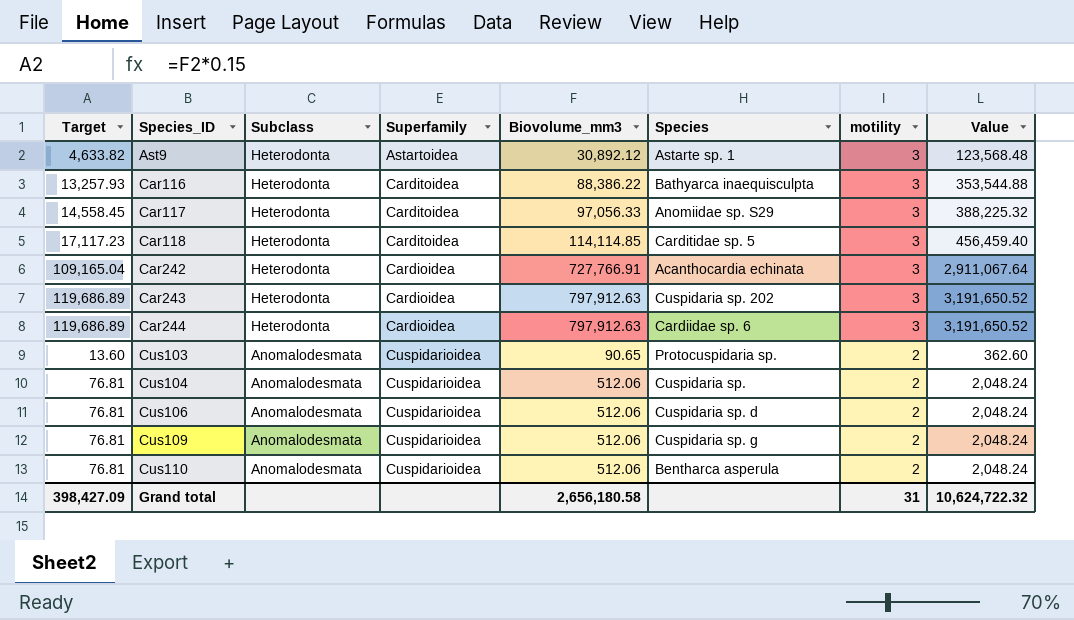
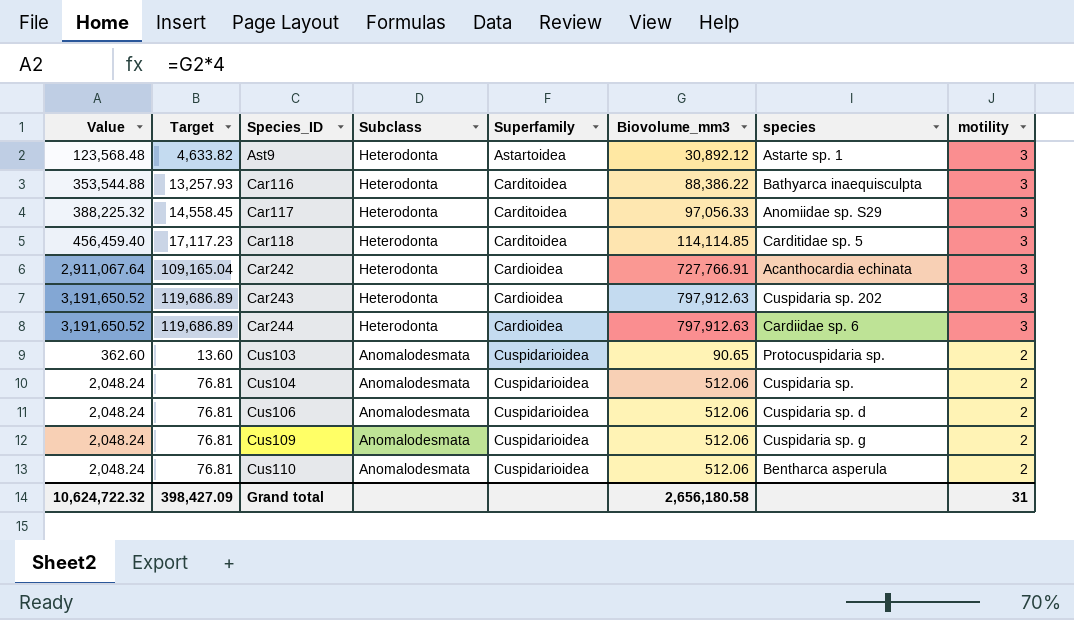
column Value | position: 8 -> 1
column name: Species -> species

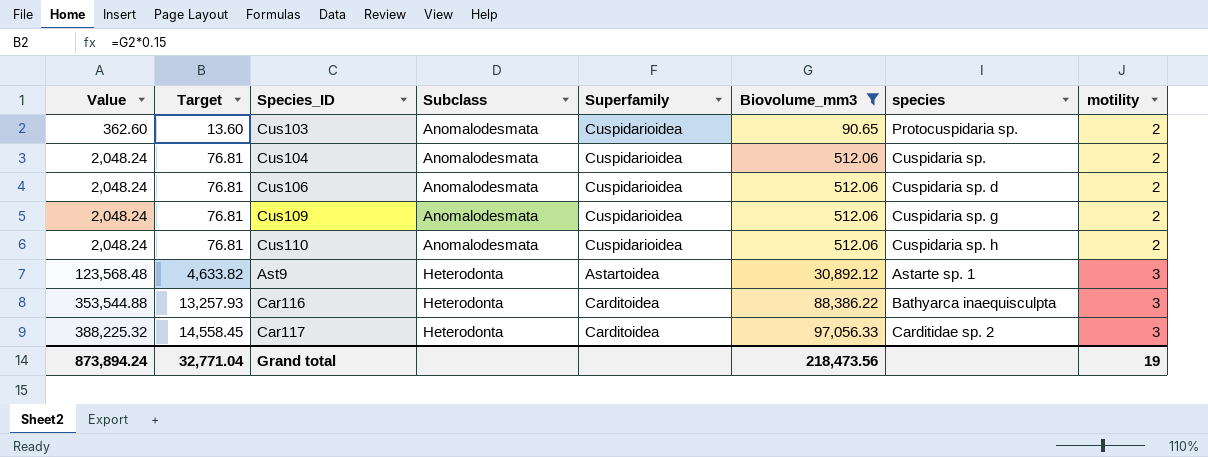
filter: none -> Biovolume_mm3 <= 97,056.33
row order: Species_ID ascending -> Value ascending
Cus110 | species: Bentharca asperula -> Cuspidaria sp. h
Car117 | species: Anomiidae sp. S29 -> Carditidae sp. 2
Grand total | Value: 10,624,722.32 -> 873,894.24
Grand total | Target: 398,427.09 -> 32,771.04
Grand total | Biovolume_mm3: 2,656,180.58 -> 218,473.56
Grand total | motility: 31 -> 19

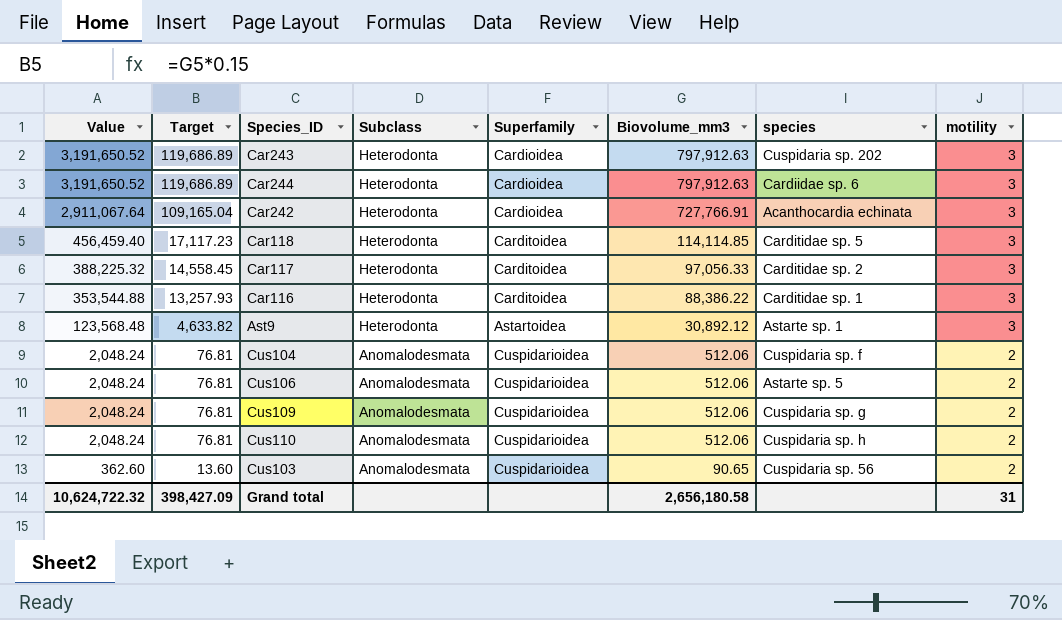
filter: Biovolume_mm3 <= 97,056.33 -> none
row order: Value ascending -> Value descending
Car116 | species: Bathyarca inaequisculpta -> Carditidae sp. 1
Cus104 | species: Cuspidaria sp. -> Cuspidaria sp. f
Cus106 | species: Cuspidaria sp. d -> Astarte sp. 5
Cus103 | species: Protocuspidaria sp. -> Cuspidaria sp. 56
Grand total | Value: 873,894.24 -> 10,624,722.32
Grand total | Target: 32,771.04 -> 398,427.09
Grand total | Biovolume_mm3: 218,473.56 -> 2,656,180.58
Grand total | motility: 19 -> 31

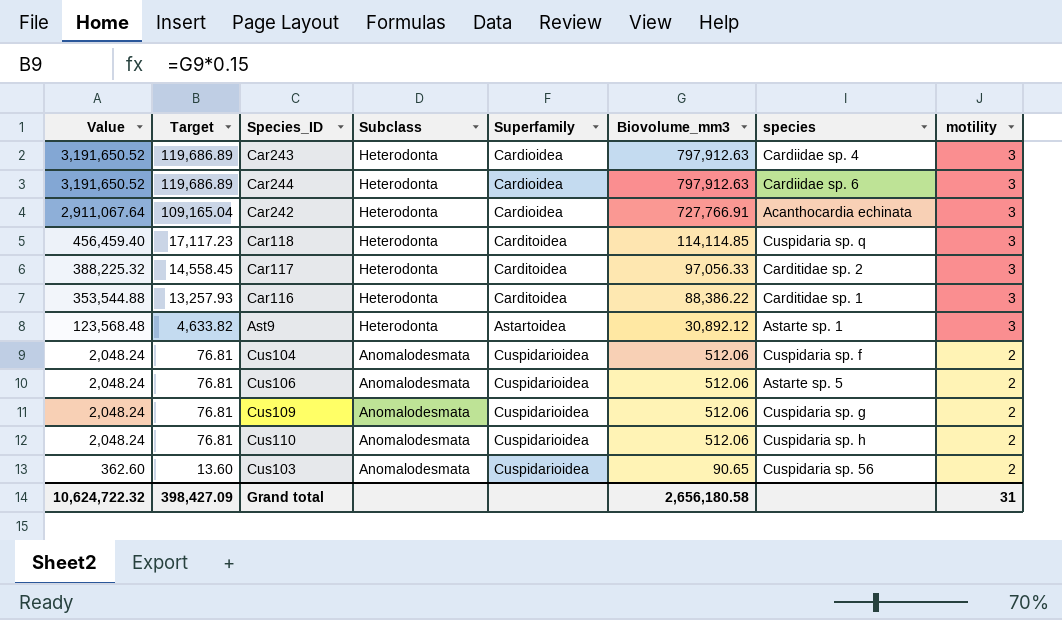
Car243 | species: Cuspidaria sp. 202 -> Cardiidae sp. 4
Car118 | species: Carditidae sp. 5 -> Cuspidaria sp. q

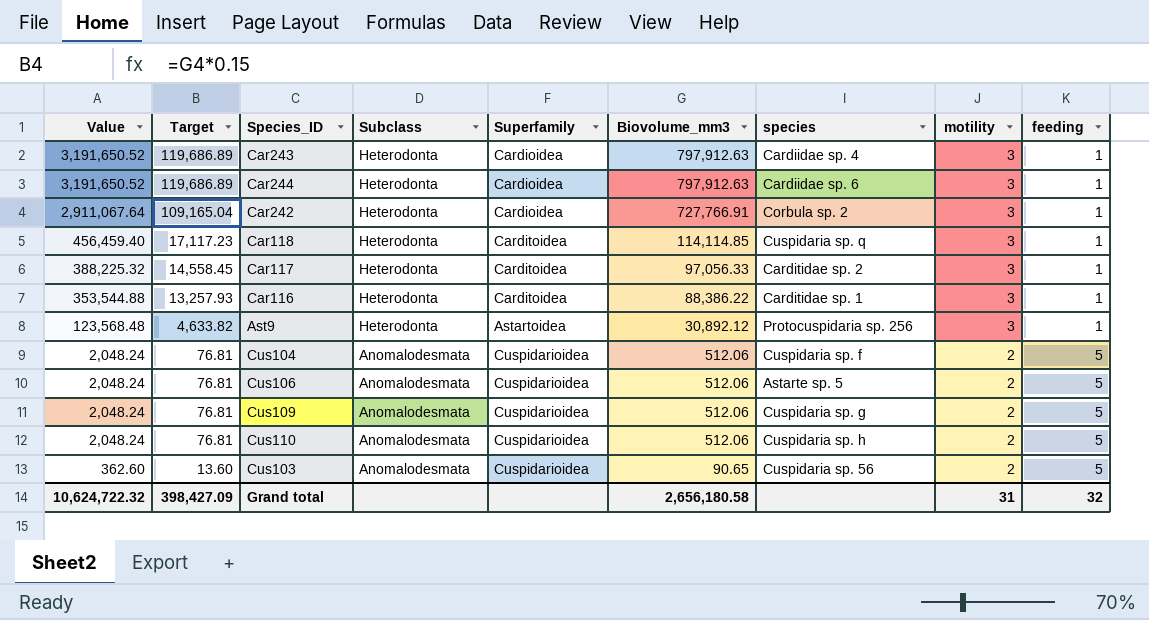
column feeding | position: none -> 9
Car242 | species: Acanthocardia echinata -> Corbula sp. 2
Ast9 | species: Astarte sp. 1 -> Protocuspidaria sp. 256

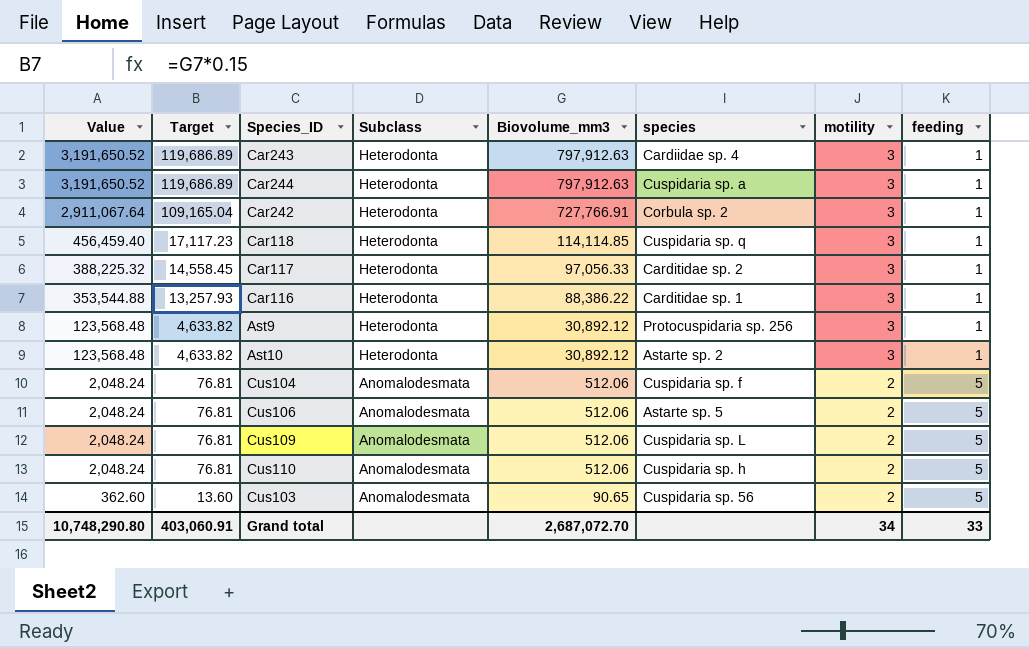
column Superfamily | position: 5 -> none
Car244 | species: Cardiidae sp. 6 -> Cuspidaria sp. a
row Ast10: none -> 123,568.48 | 4,633.82 | Heterodonta | 30,892.12 | Astarte sp. 2 | 3 | 1
Cus109 | species: Cuspidaria sp. g -> Cuspidaria sp. L
Grand total | Value: 10,624,722.32 -> 10,748,290.80
Grand total | Target: 398,427.09 -> 403,060.91
Grand total | Biovolume_mm3: 2,656,180.58 -> 2,687,072.70
Grand total | motility: 31 -> 34
Grand total | feeding: 32 -> 33

